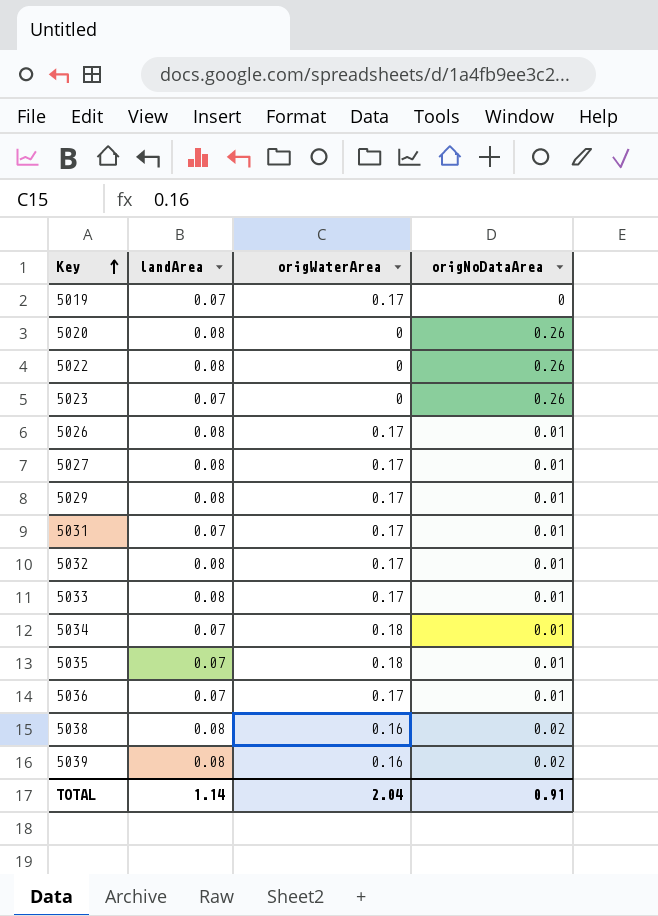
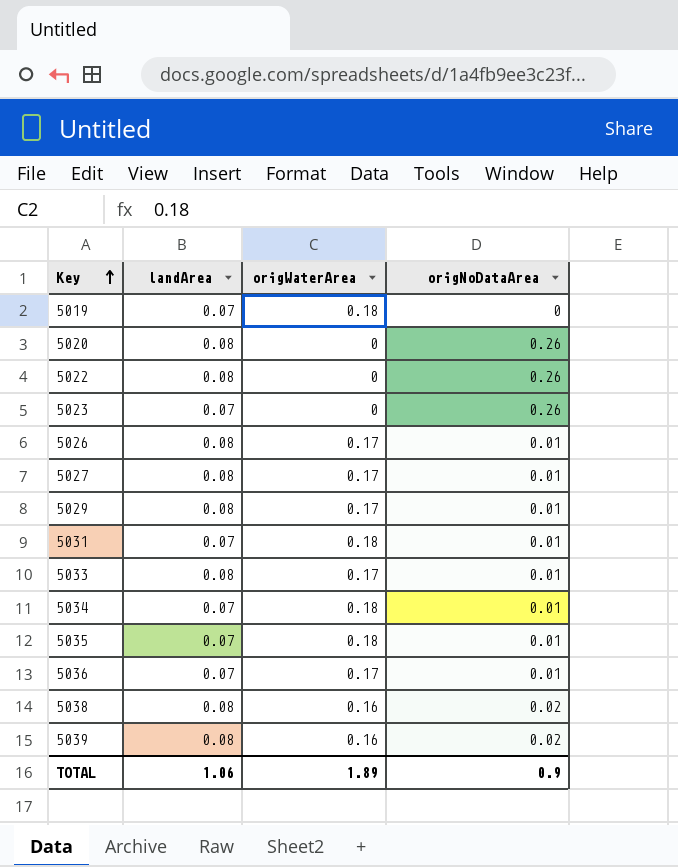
row 5032: 0.08 | 0.17 | 0.01 -> none
5019 | origWaterArea: 0.17 -> 0.18
5031 | origWaterArea: 0.17 -> 0.18
TOTAL | landArea: 1.14 -> 1.06
TOTAL | origWaterArea: 2.04 -> 1.89
TOTAL | origNoDataArea: 0.91 -> 0.9

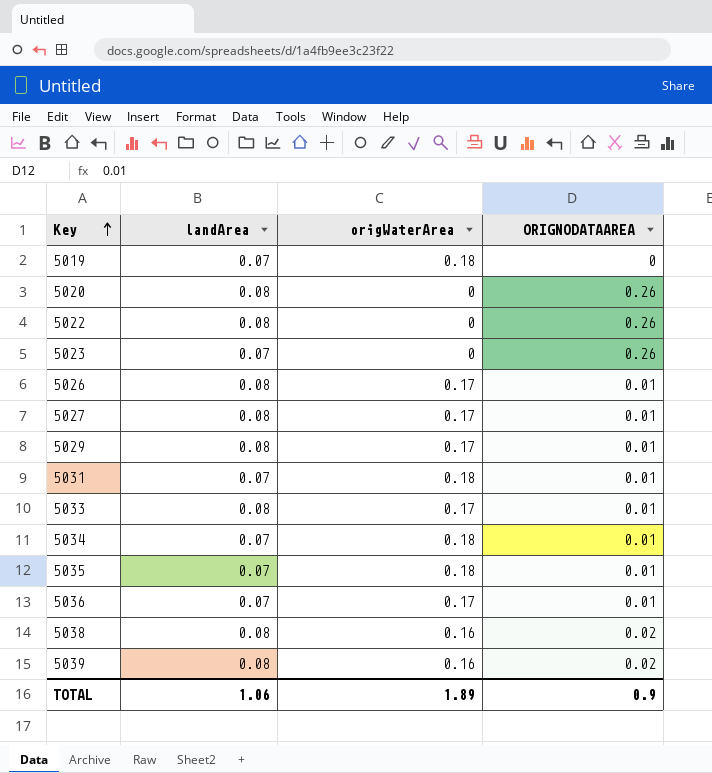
column name: origNoDataArea -> ORIGNODATAAREA

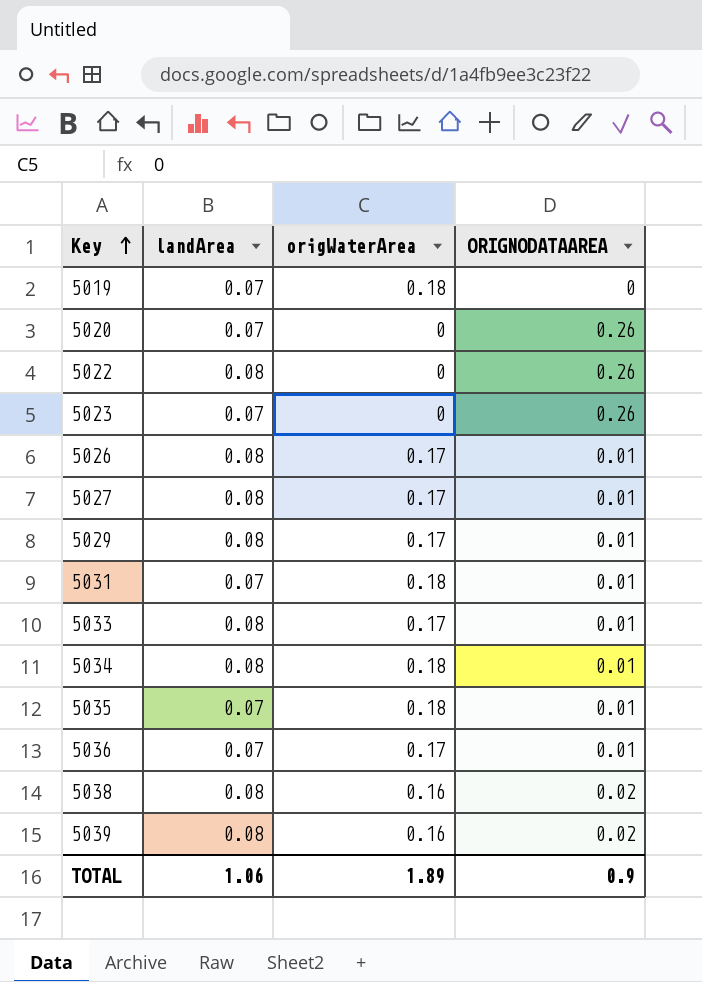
5020 | landArea: 0.08 -> 0.07
5034 | landArea: 0.07 -> 0.08

